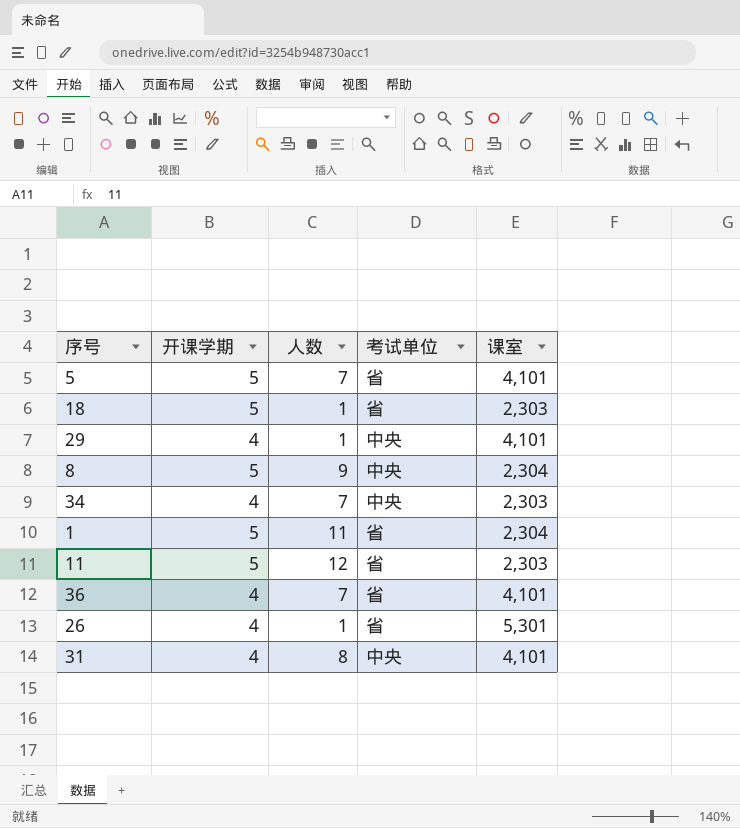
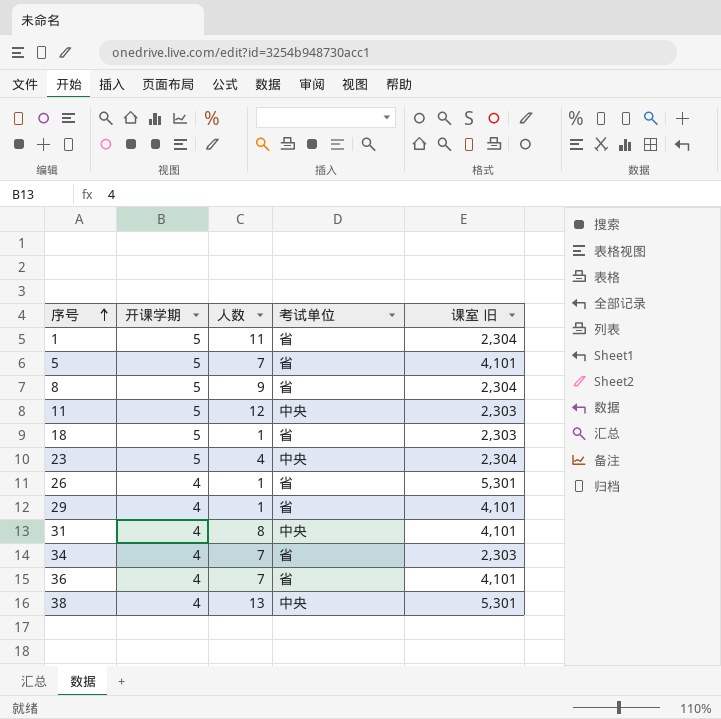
row order: none -> 序号 ascending
column name: 课室 -> 课室 旧
8 | 考试单位: 中央 -> 省
11 | 考试单位: 省 -> 中央
row 23: none -> 5 | 4 | 中央 | 2,304
29 | 考试单位: 中央 -> 省
34 | 考试单位: 中央 -> 省
row 38: none -> 4 | 13 | 中央 | 5,301

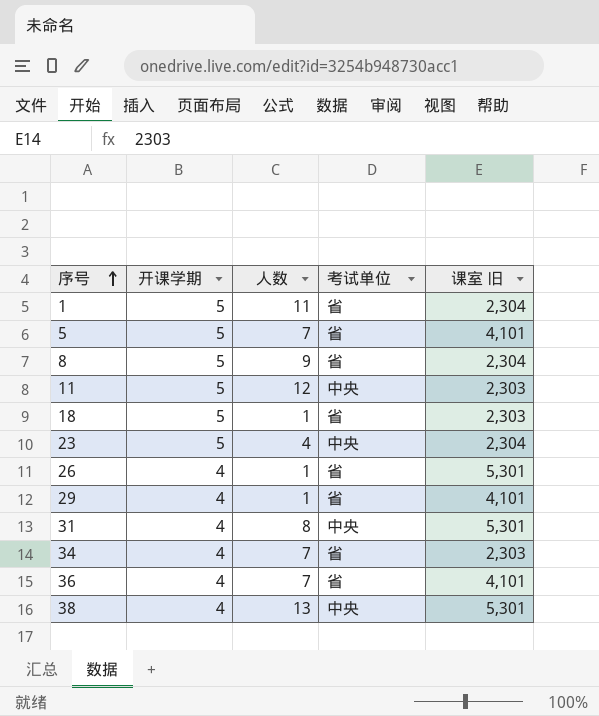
31 | 课室 旧: 4,101 -> 5,301

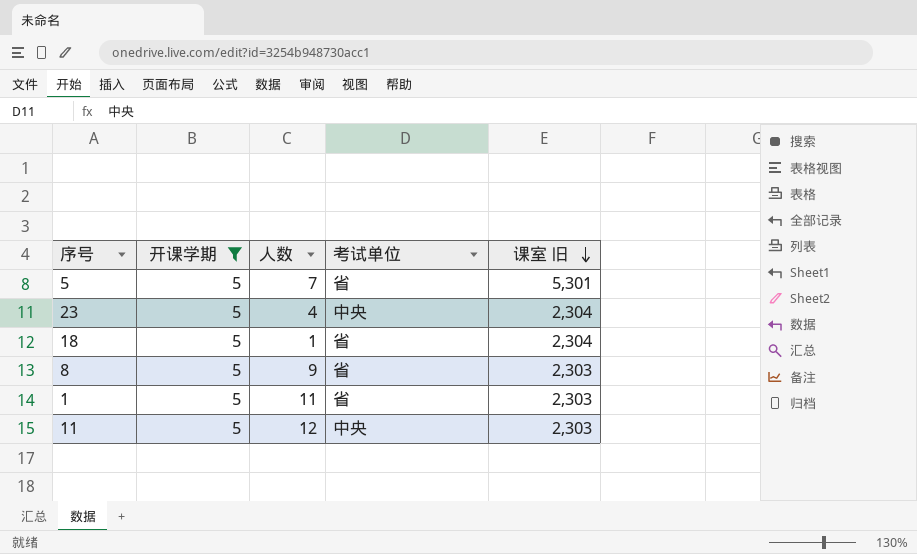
filter: none -> 开课学期 = 5
row order: 序号 ascending -> 课室 旧 descending
5 | 课室 旧: 4,101 -> 5,301
18 | 课室 旧: 2,303 -> 2,304
8 | 课室 旧: 2,304 -> 2,303
1 | 课室 旧: 2,304 -> 2,303

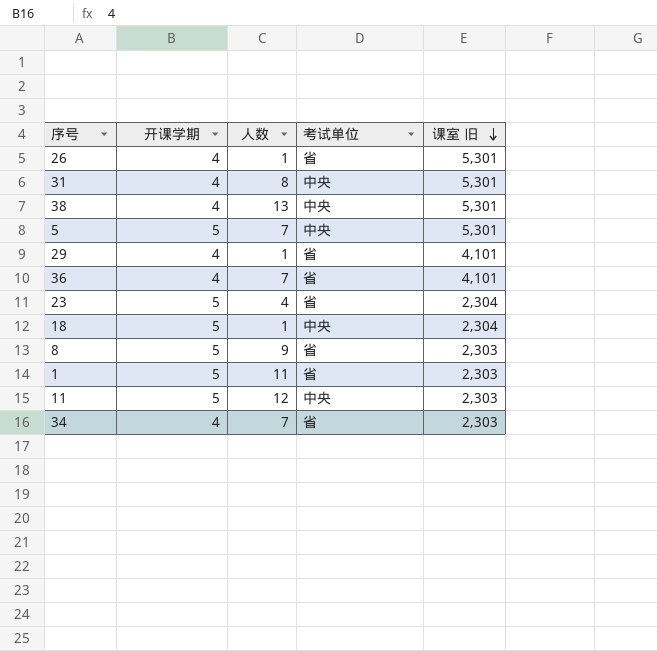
filter: 开课学期 = 5 -> none
5 | 考试单位: 省 -> 中央
23 | 考试单位: 中央 -> 省
18 | 考试单位: 省 -> 中央

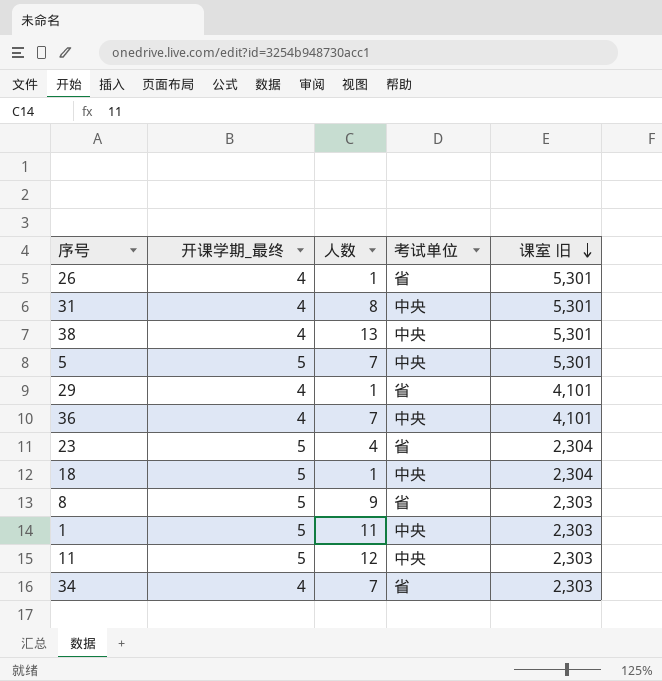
column name: 开课学期 -> 开课学期_最终
36 | 考试单位: 省 -> 中央
1 | 考试单位: 省 -> 中央

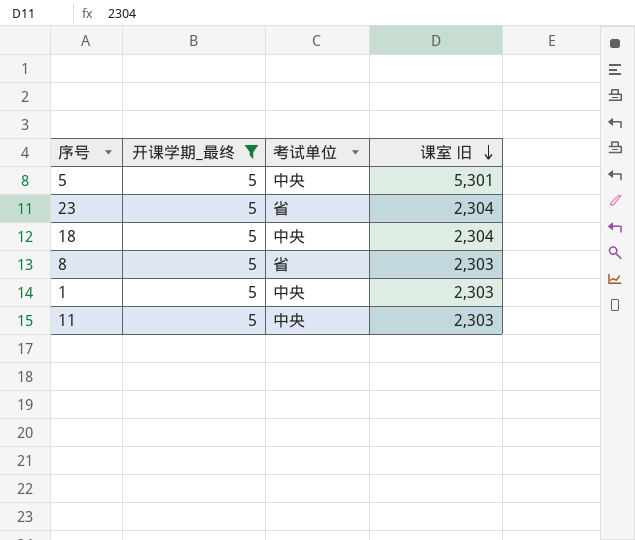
filter: none -> 开课学期_最终 = 5
column 人数 | position: 3 -> none

